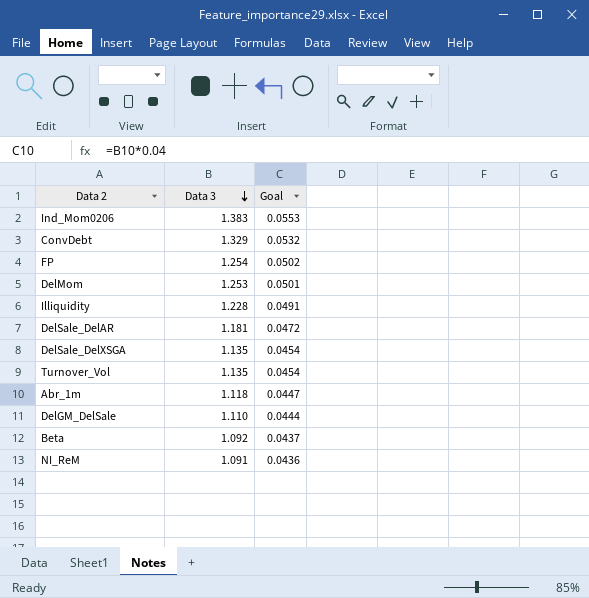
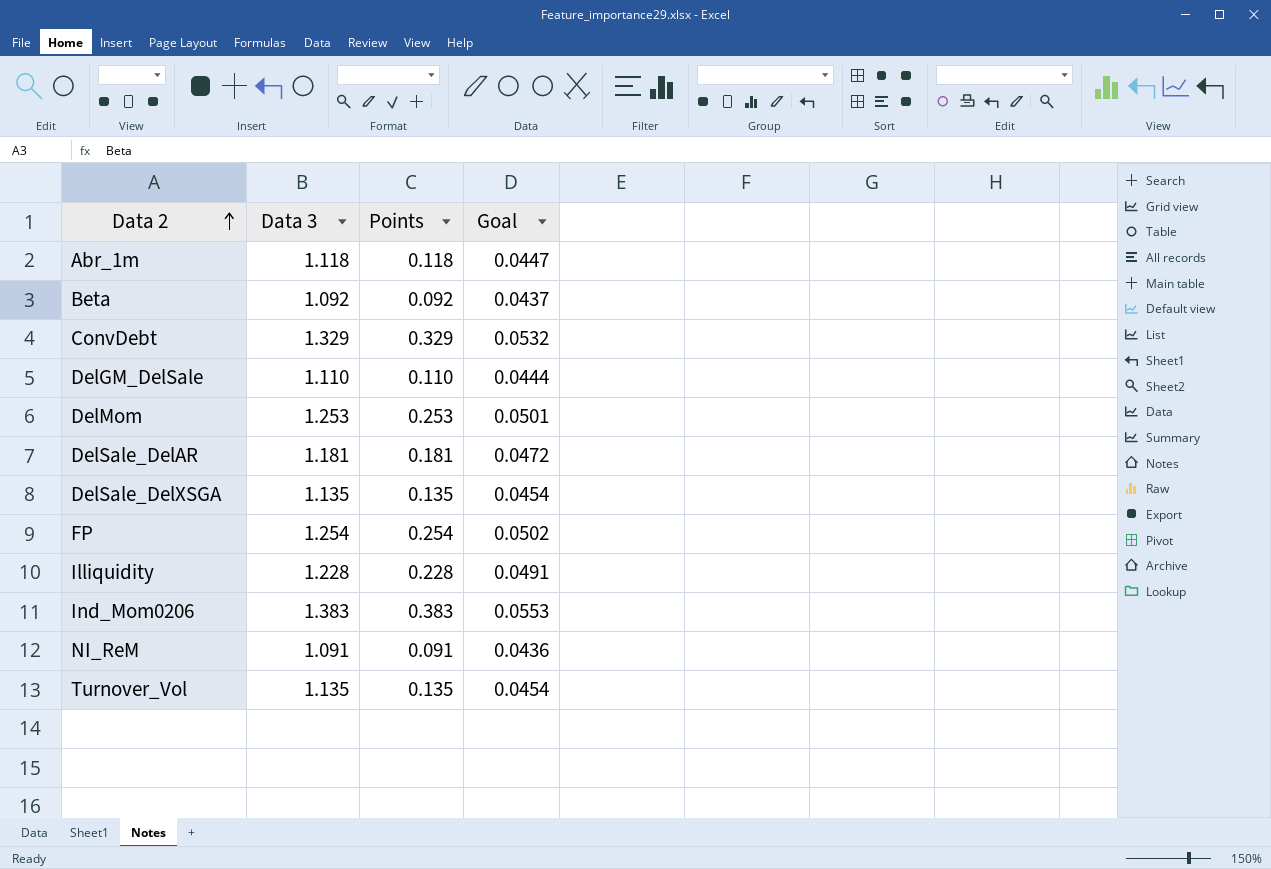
row order: Data 3 descending -> Data 2 ascending
column Points | formula: none -> [Data 3] - 1

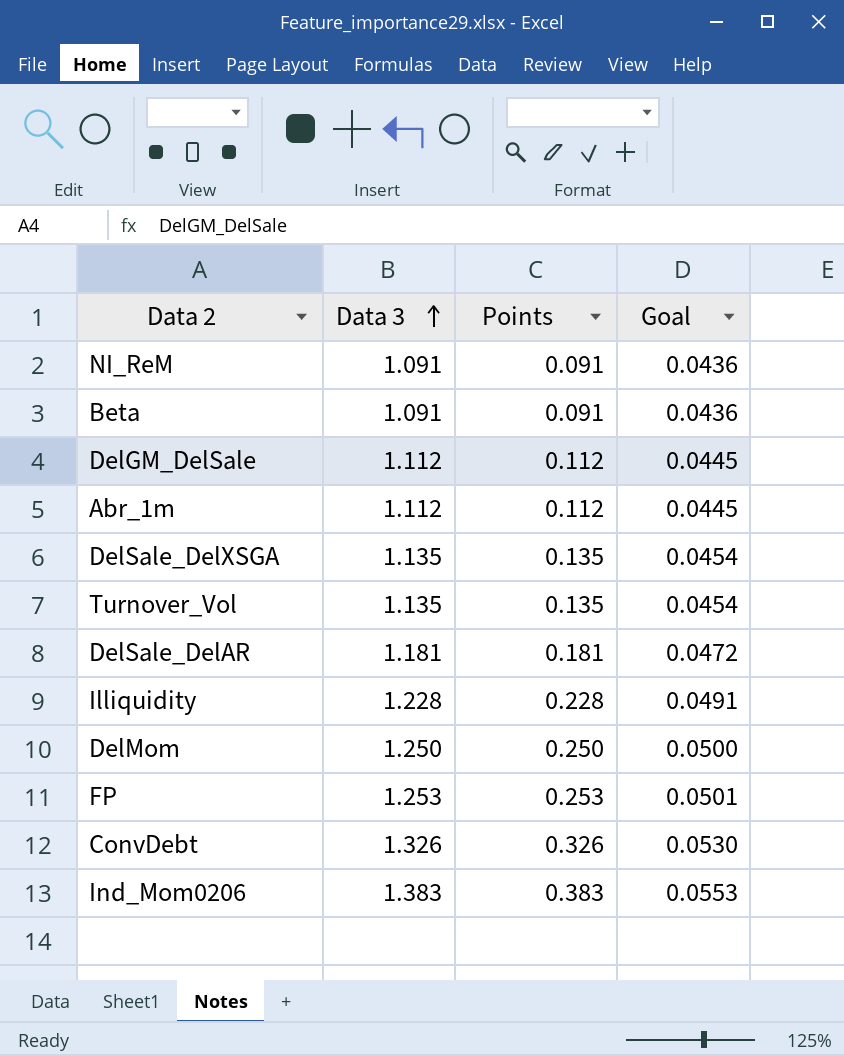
row order: Data 2 ascending -> Data 3 ascending
Beta | Data 3: 1.092 -> 1.091
Beta | Points: 0.092 -> 0.091
Beta | Goal: 0.0437 -> 0.0436
DelGM_DelSale | Data 3: 1.110 -> 1.112
DelGM_DelSale | Points: 0.110 -> 0.112
DelGM_DelSale | Goal: 0.0444 -> 0.0445
Abr_1m | Data 3: 1.118 -> 1.112
Abr_1m | Points: 0.118 -> 0.112
Abr_1m | Goal: 0.0447 -> 0.0445
DelMom | Data 3: 1.253 -> 1.250
DelMom | Points: 0.253 -> 0.250
DelMom | Goal: 0.0501 -> 0.0500
FP | Data 3: 1.254 -> 1.253
FP | Points: 0.254 -> 0.253
FP | Goal: 0.0502 -> 0.0501
ConvDebt | Data 3: 1.329 -> 1.326
ConvDebt | Points: 0.329 -> 0.326
ConvDebt | Goal: 0.0532 -> 0.0530

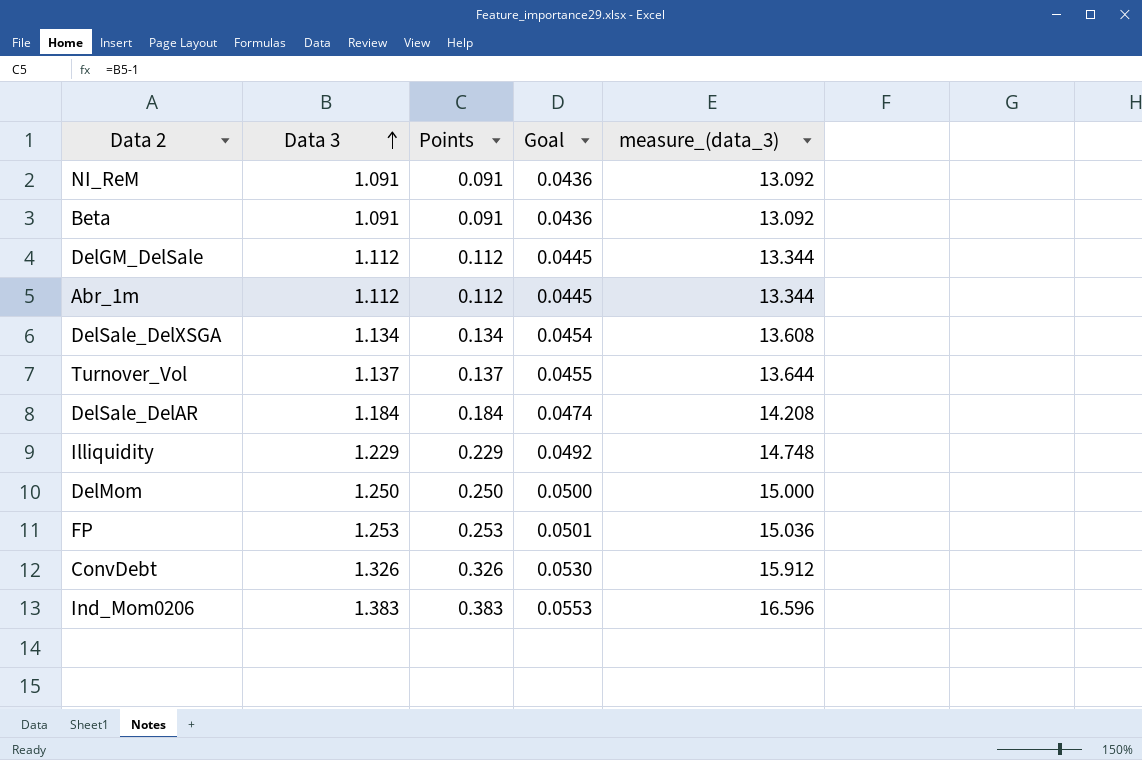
column measure_(data_3) | formula: none -> [Data 3] * 12
DelSale_DelXSGA | Data 3: 1.135 -> 1.134
DelSale_DelXSGA | Points: 0.135 -> 0.134
Turnover_Vol | Data 3: 1.135 -> 1.137
Turnover_Vol | Points: 0.135 -> 0.137
Turnover_Vol | Goal: 0.0454 -> 0.0455
DelSale_DelAR | Data 3: 1.181 -> 1.184
DelSale_DelAR | Points: 0.181 -> 0.184
DelSale_DelAR | Goal: 0.0472 -> 0.0474
Illiquidity | Data 3: 1.228 -> 1.229
Illiquidity | Points: 0.228 -> 0.229
Illiquidity | Goal: 0.0491 -> 0.0492

